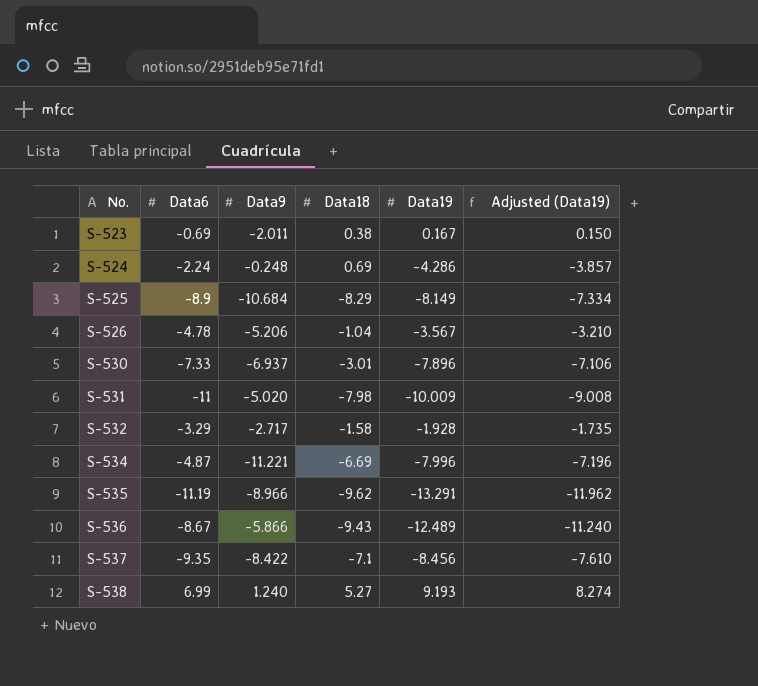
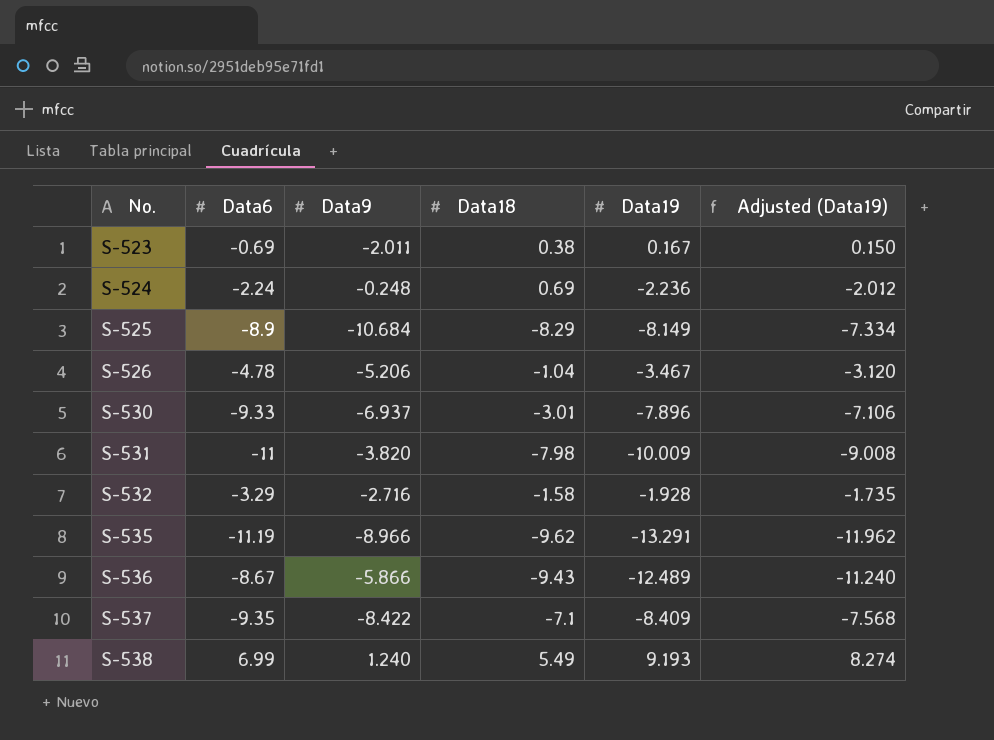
row S-534: -4.87 | -11.221 | -6.69 | -7.996 | -7.196 -> none
S-524 | Data19: -4.286 -> -2.236
S-524 | Adjusted (Data19): -3.857 -> -2.012
S-526 | Data19: -3.567 -> -3.467
S-526 | Adjusted (Data19): -3.210 -> -3.120
S-530 | Data6: -7.33 -> -9.33
S-531 | Data9: -5.020 -> -3.820
S-532 | Data9: -2.717 -> -2.716
S-537 | Data19: -8.456 -> -8.409
S-537 | Adjusted (Data19): -7.610 -> -7.568
S-538 | Data18: 5.27 -> 5.49

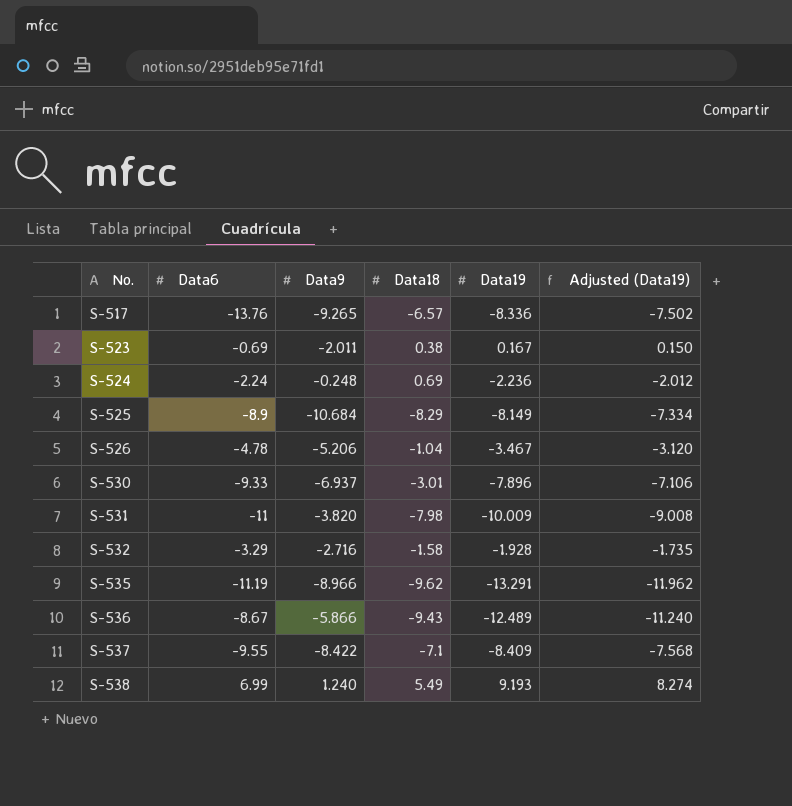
row S-517: none -> -13.76 | -9.265 | -6.57 | -8.336 | -7.502
S-537 | Data6: -9.35 -> -9.55

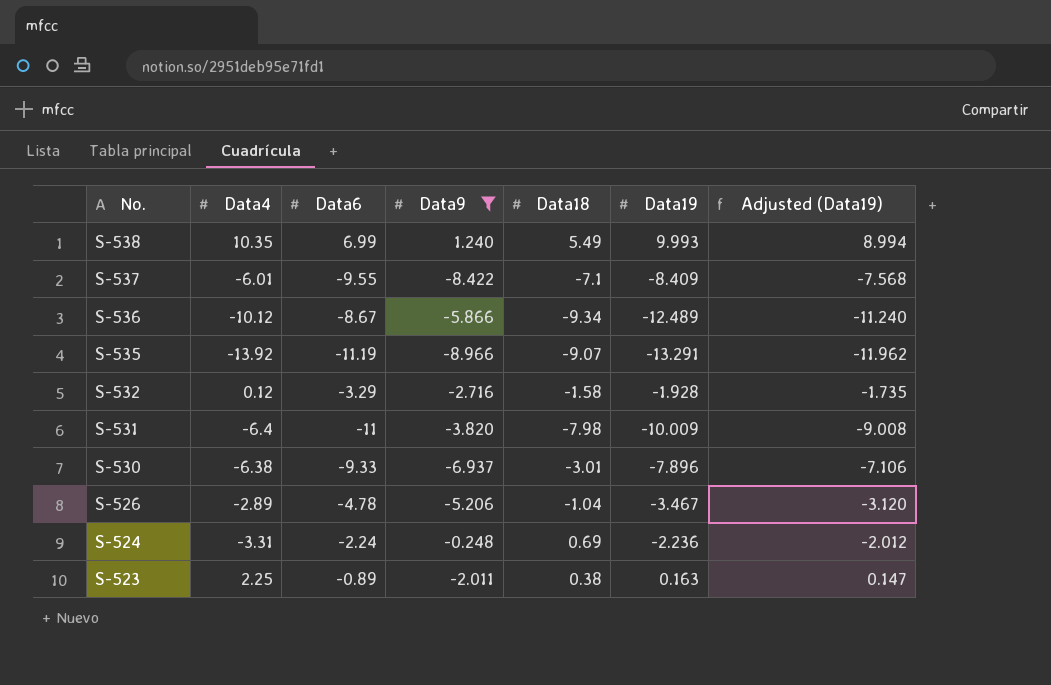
filter: none -> Data9 >= -8.966
row order: No. ascending -> No. descending
column Data4 | position: none -> 2
S-538 | Data19: 9.193 -> 9.993
S-538 | Adjusted (Data19): 8.274 -> 8.994
S-536 | Data18: -9.43 -> -9.34
S-535 | Data18: -9.62 -> -9.07
S-523 | Data6: -0.69 -> -0.89
S-523 | Data19: 0.167 -> 0.163
S-523 | Adjusted (Data19): 0.150 -> 0.147

